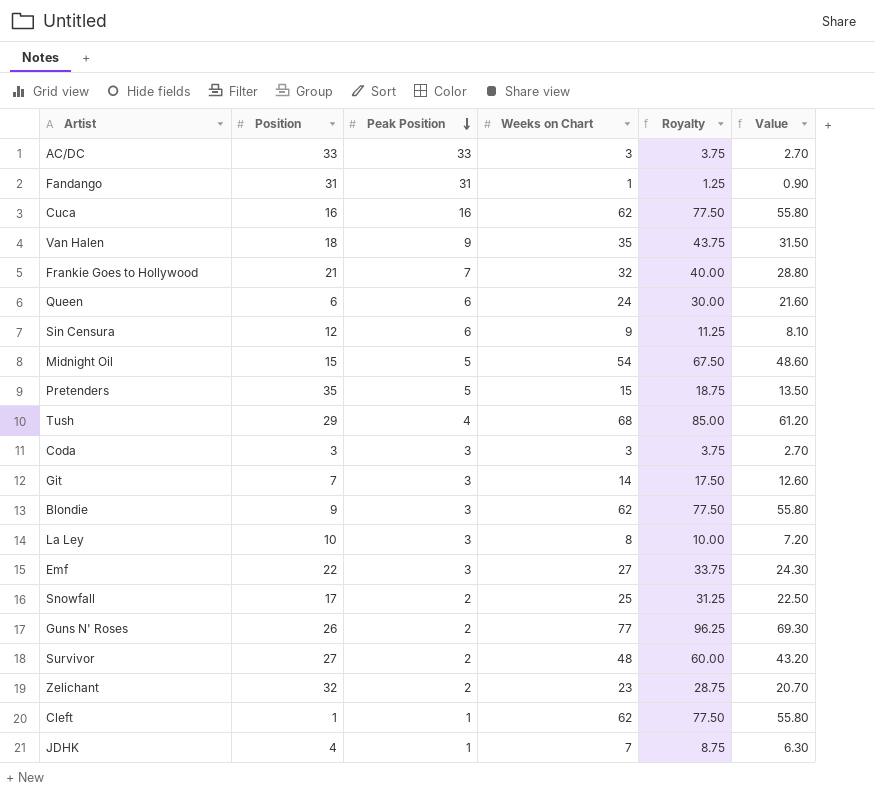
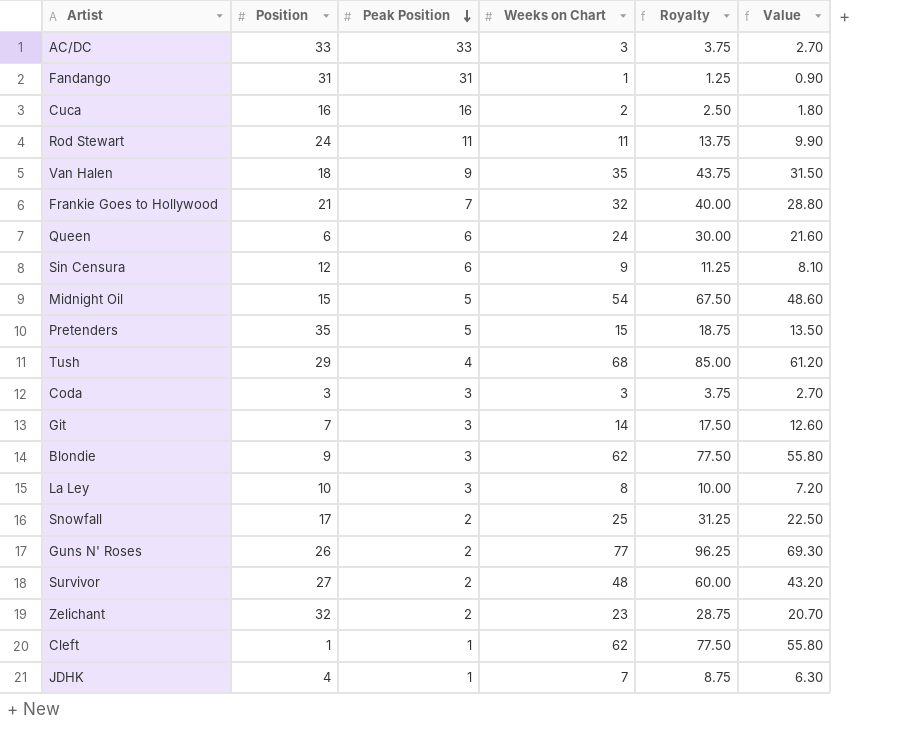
row Emf: 22 | 3 | 27 | 33.75 | 24.30 -> none
Cuca | Weeks on Chart: 62 -> 2
Cuca | Royalty: 77.50 -> 2.50
Cuca | Value: 55.80 -> 1.80
row Rod Stewart: none -> 24 | 11 | 11 | 13.75 | 9.90

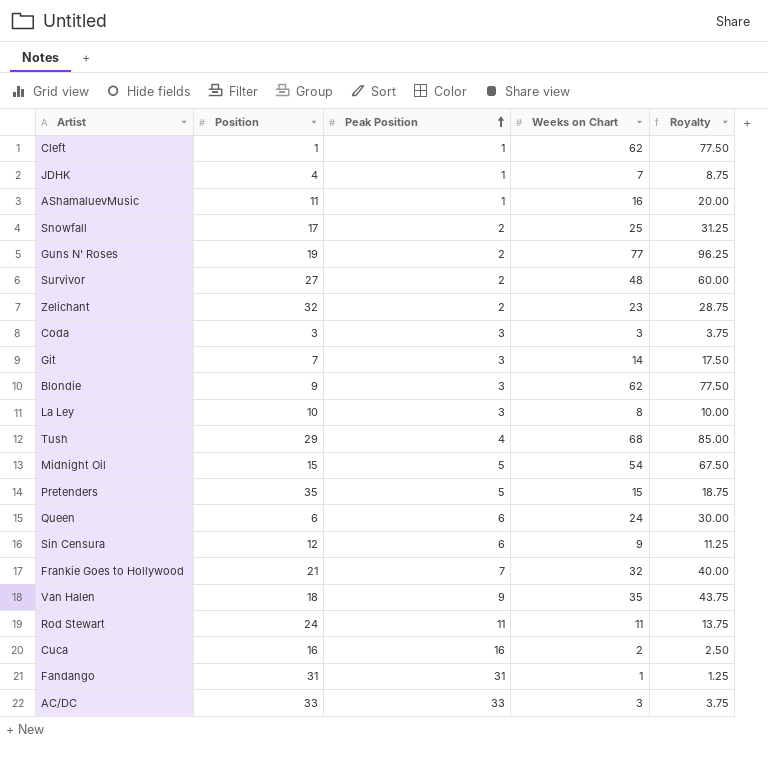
row order: Peak Position descending -> Peak Position ascending
column Value | formula: [Weeks on Chart] * 0.9 -> none
row AShamaluevMusic: none -> 11 | 1 | 16 | 20.00
Guns N' Roses | Position: 26 -> 19

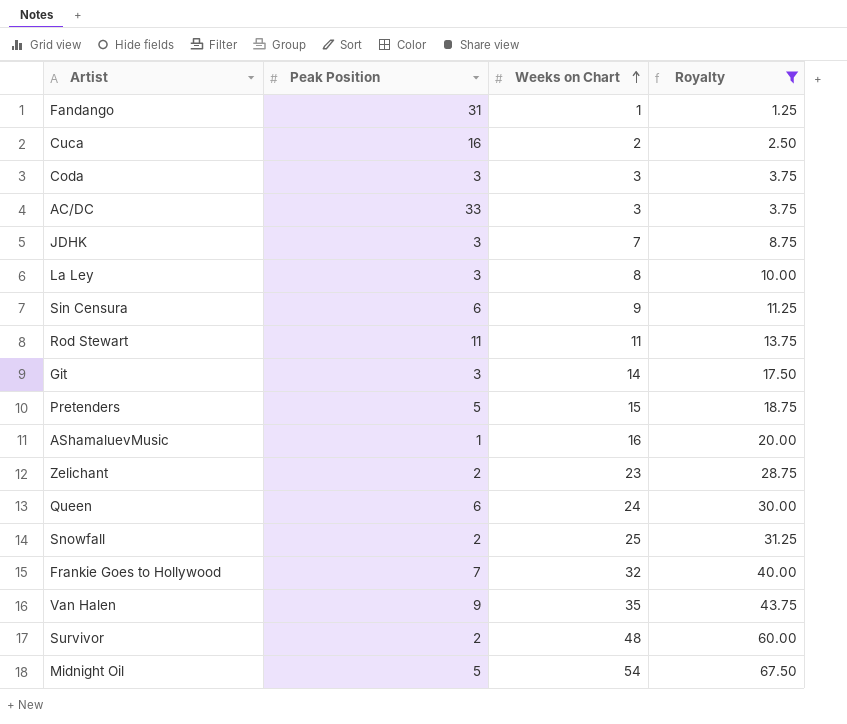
filter: none -> Royalty <= 67.50
row order: Peak Position ascending -> Weeks on Chart ascending
column Position | position: 2 -> none
JDHK | Peak Position: 1 -> 3

